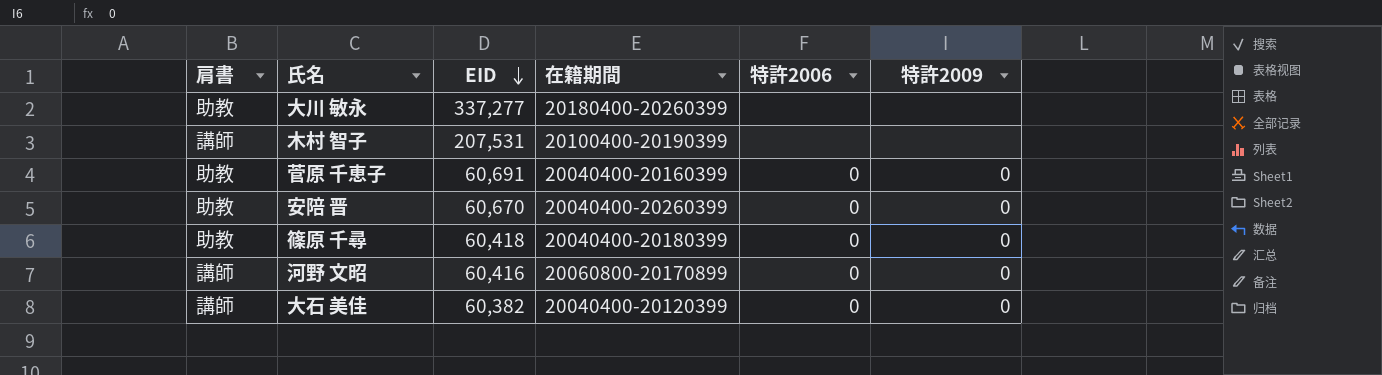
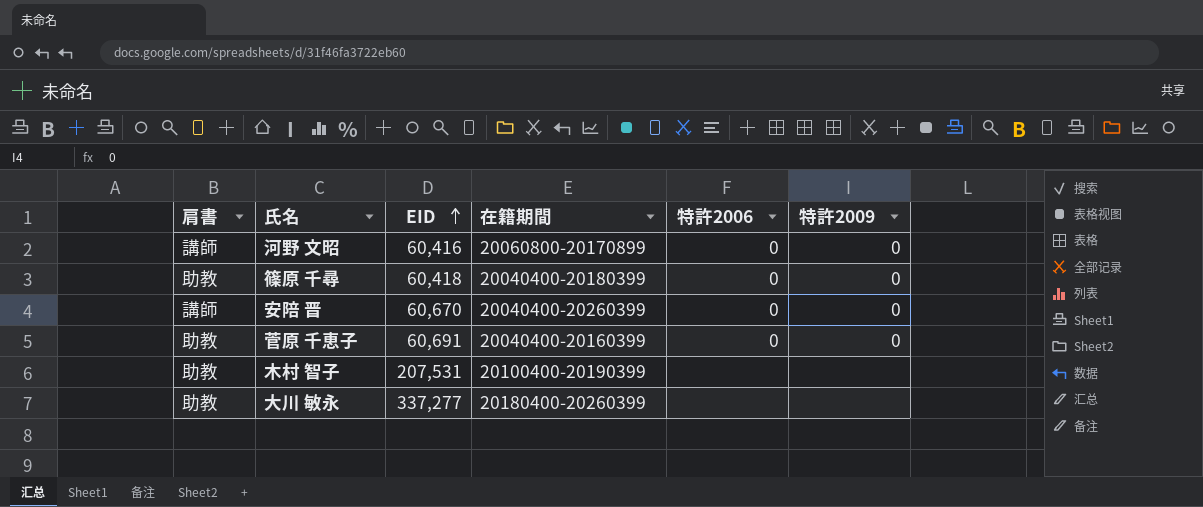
row order: EID descending -> EID ascending
row 大石 美佳: 講師 | 60,382 | 20040400-20120399 | 0 | 0 -> none
安陪 晋 | 肩書: 助教 -> 講師
木村 智子 | 肩書: 講師 -> 助教

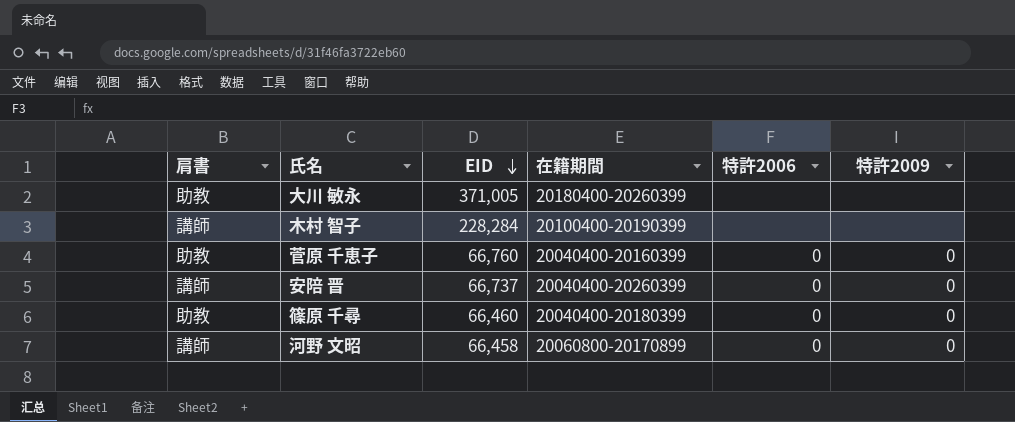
row order: EID ascending -> EID descending
大川 敏永 | EID: 337,277 -> 371,005
木村 智子 | 肩書: 助教 -> 講師
木村 智子 | EID: 207,531 -> 228,284
菅原 千恵子 | EID: 60,691 -> 66,760
安陪 晋 | EID: 60,670 -> 66,737
篠原 千尋 | EID: 60,418 -> 66,460
河野 文昭 | EID: 60,416 -> 66,458

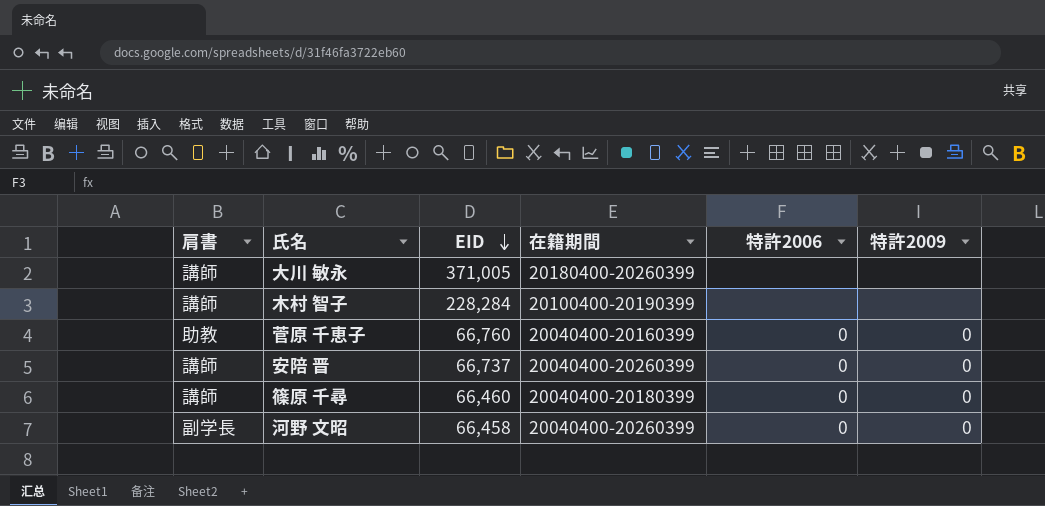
大川 敏永 | 肩書: 助教 -> 講師
篠原 千尋 | 肩書: 助教 -> 講師
河野 文昭 | 肩書: 講師 -> 副学長
河野 文昭 | 在籍期間: 20060800-20170899 -> 20040400-20260399

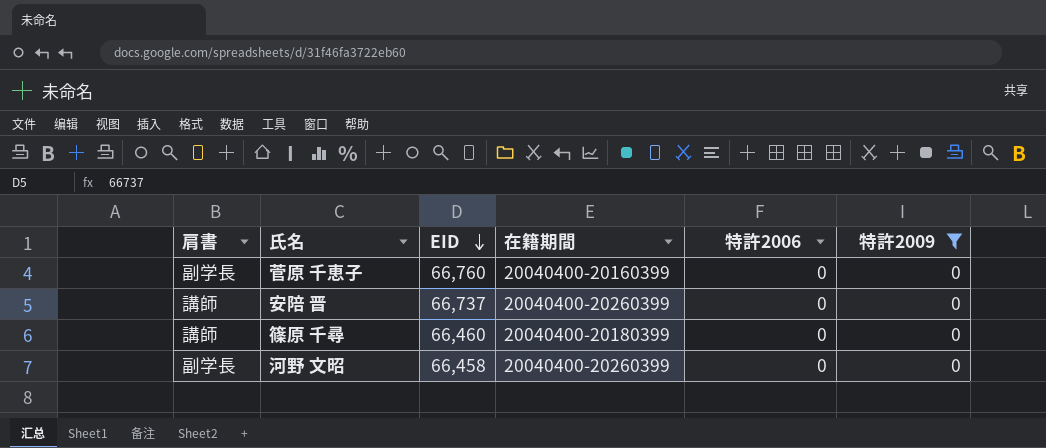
filter: none -> 特許2009 = 0
菅原 千恵子 | 肩書: 助教 -> 副学長

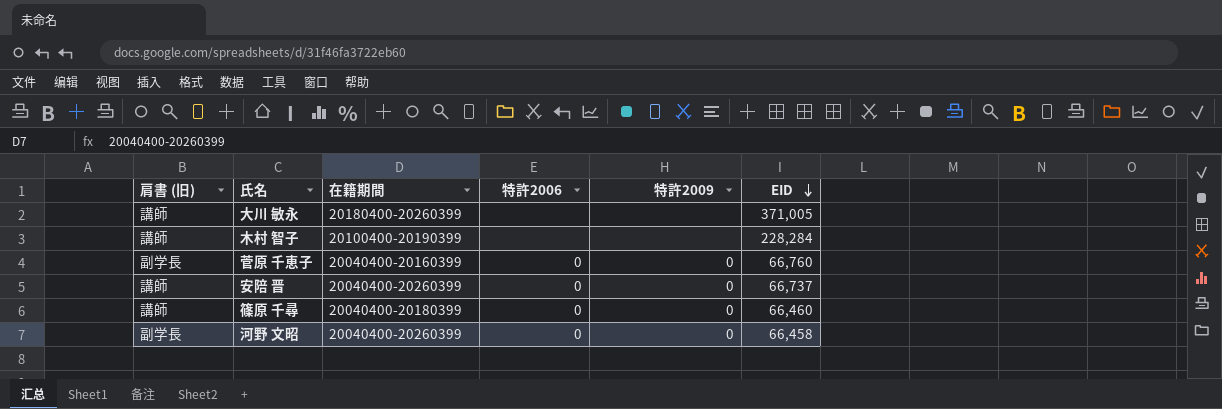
filter: 特許2009 = 0 -> none
column name: 肩書 -> 肩書 (旧)
column EID | position: 3 -> 6

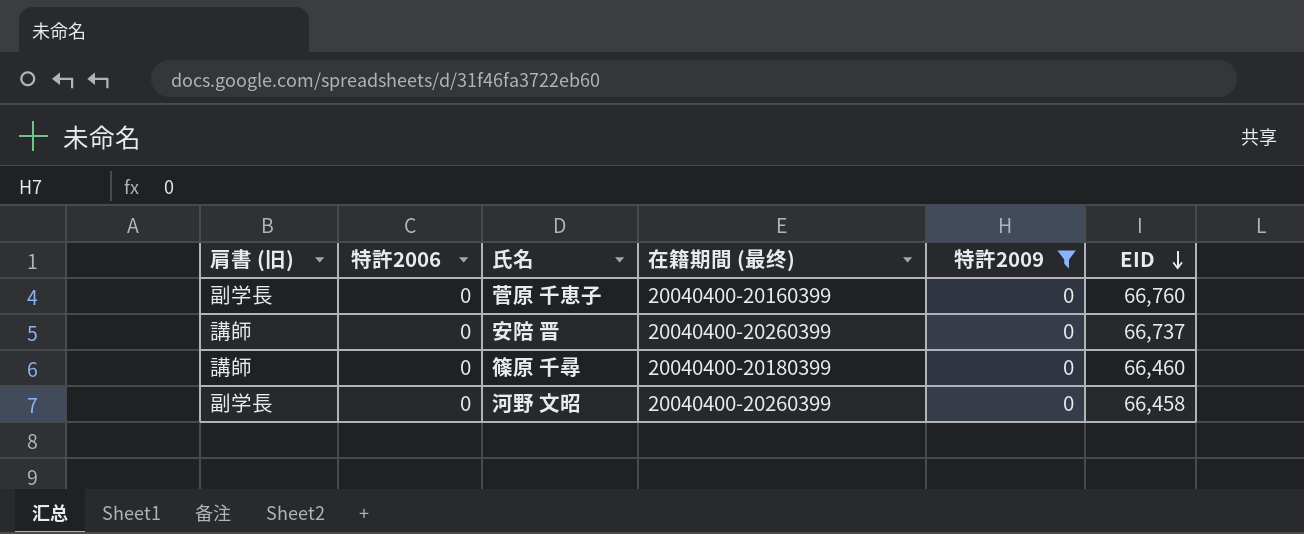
filter: none -> 特許2009 = 0
column 特許2006 | position: 4 -> 2
column name: 在籍期間 -> 在籍期間 (最终)

